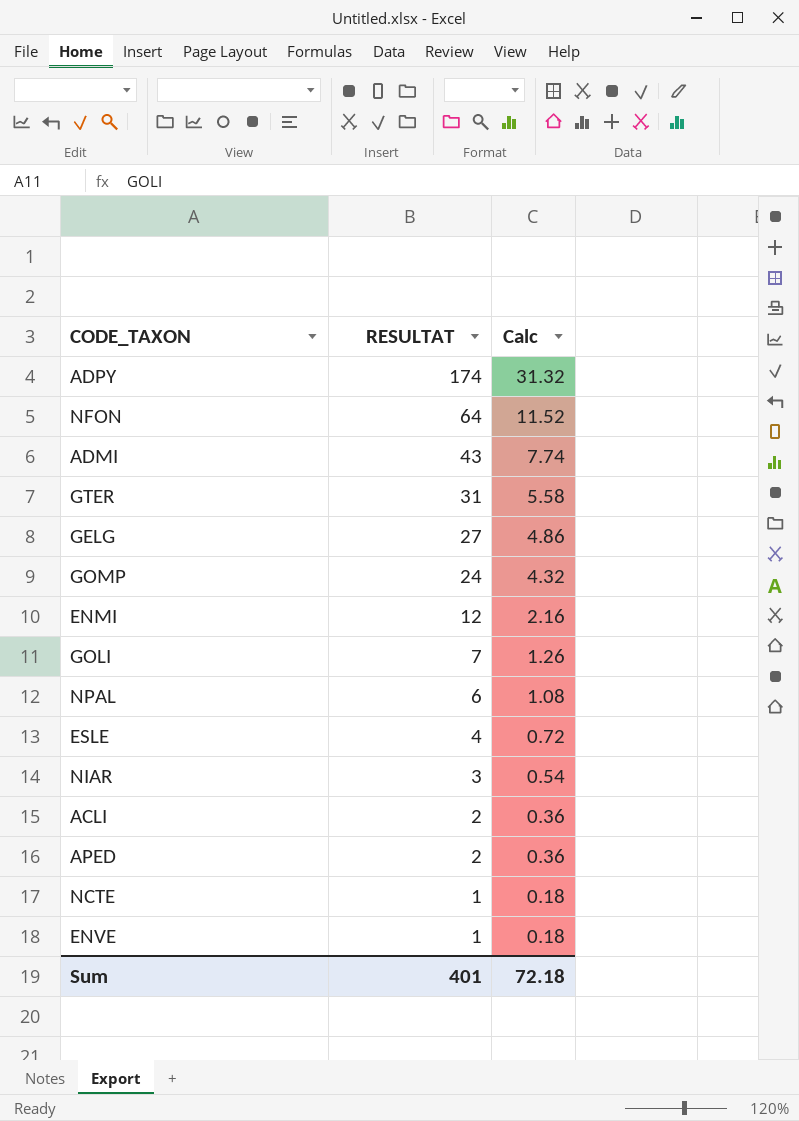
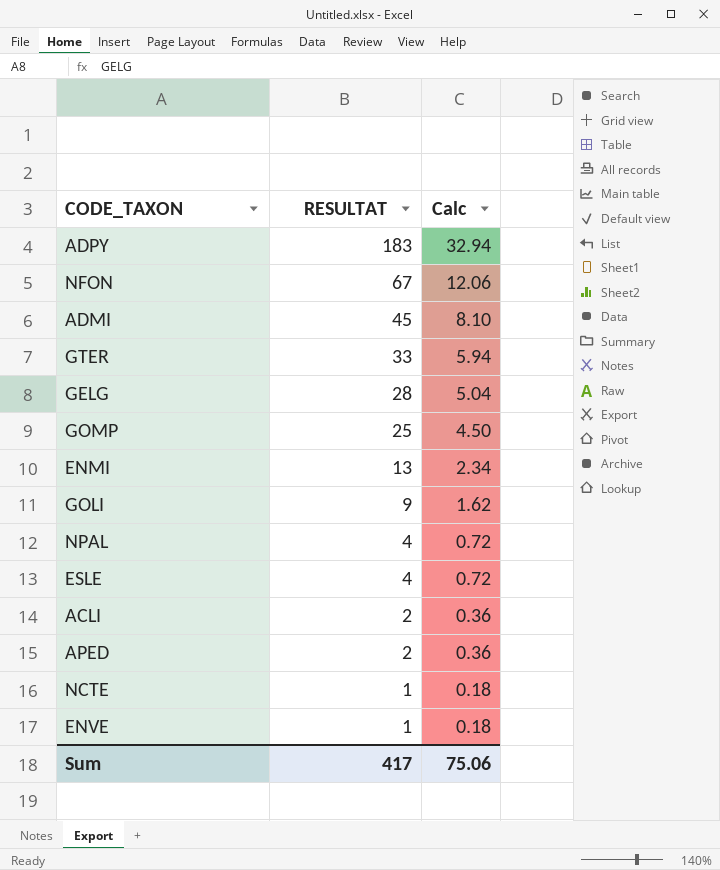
row NIAR: 3 | 0.54 -> none
ADPY | RESULTAT: 174 -> 183
ADPY | Calc: 31.32 -> 32.94
NFON | RESULTAT: 64 -> 67
NFON | Calc: 11.52 -> 12.06
ADMI | RESULTAT: 43 -> 45
ADMI | Calc: 7.74 -> 8.10
GTER | RESULTAT: 31 -> 33
GTER | Calc: 5.58 -> 5.94
GELG | RESULTAT: 27 -> 28
GELG | Calc: 4.86 -> 5.04
GOMP | RESULTAT: 24 -> 25
GOMP | Calc: 4.32 -> 4.50
ENMI | RESULTAT: 12 -> 13
ENMI | Calc: 2.16 -> 2.34
GOLI | RESULTAT: 7 -> 9
GOLI | Calc: 1.26 -> 1.62
NPAL | RESULTAT: 6 -> 4
NPAL | Calc: 1.08 -> 0.72
Sum | RESULTAT: 401 -> 417
Sum | Calc: 72.18 -> 75.06

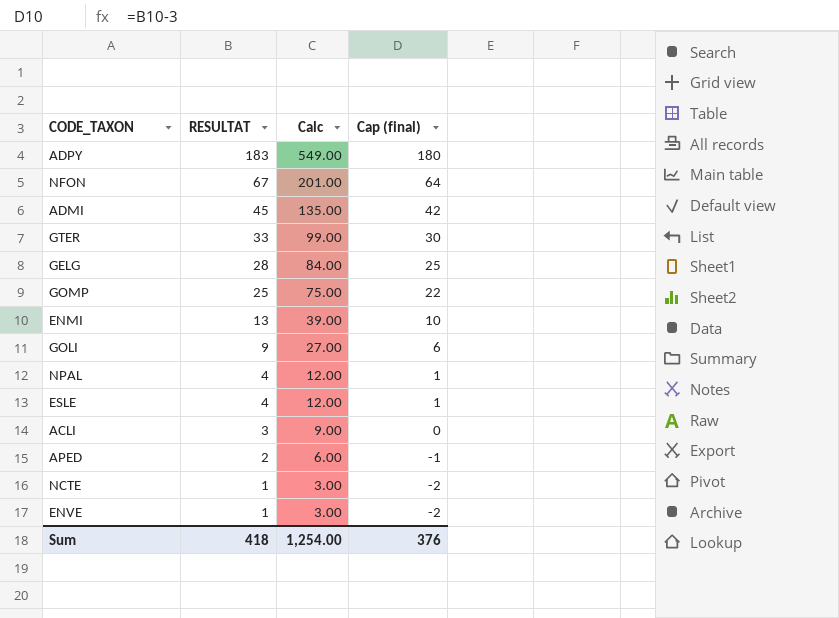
column Calc | formula: [RESULTAT] * 0.18 -> [RESULTAT] * 3
column Cap (final) | formula: none -> [RESULTAT] - 3
ACLI | RESULTAT: 2 -> 3
Sum | RESULTAT: 417 -> 418
Sum | Calc: 75.06 -> 1,254.00

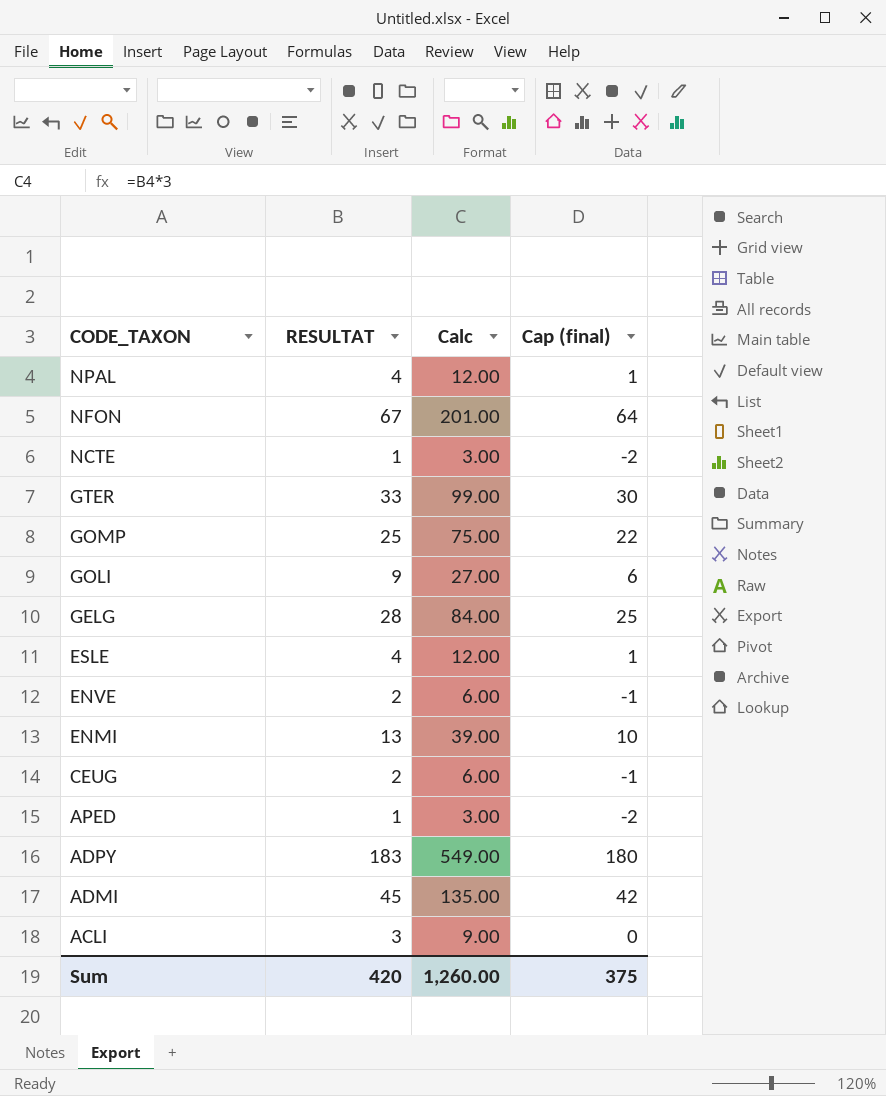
row order: RESULTAT descending -> CODE_TAXON descending
ENVE | RESULTAT: 1 -> 2
ENVE | Calc: 3.00 -> 6.00
ENVE | Cap (final): -2 -> -1
row CEUG: none -> 2 | 6.00 | -1
APED | RESULTAT: 2 -> 1
APED | Calc: 6.00 -> 3.00
APED | Cap (final): -1 -> -2
Sum | RESULTAT: 418 -> 420
Sum | Calc: 1,254.00 -> 1,260.00
Sum | Cap (final): 376 -> 375

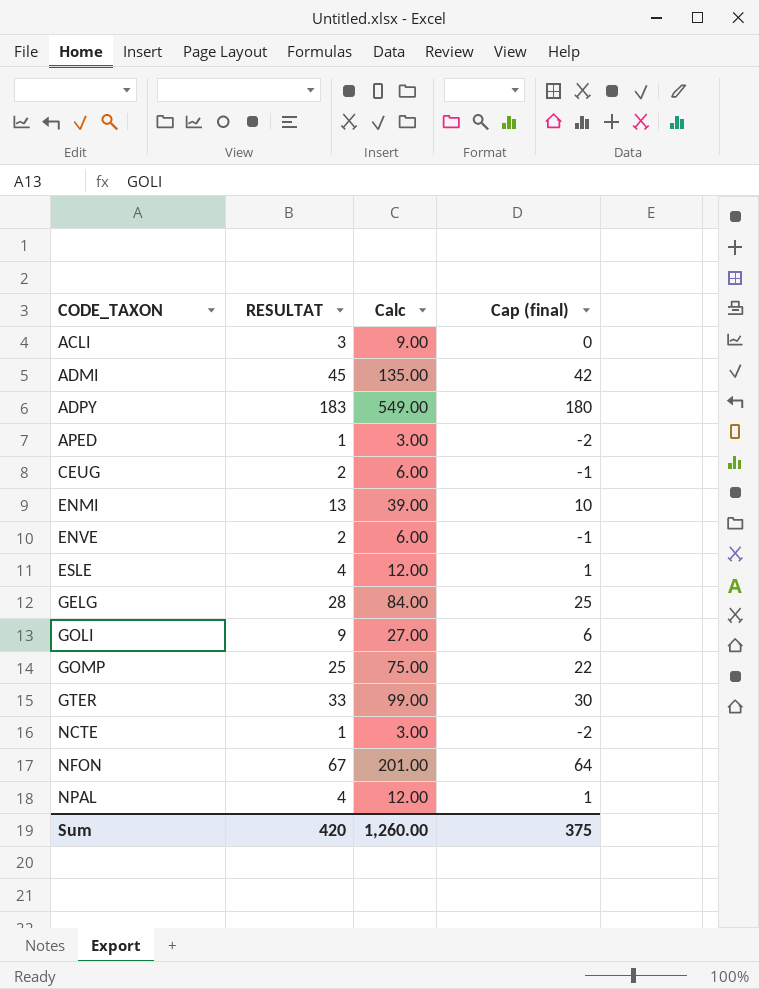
row order: CODE_TAXON descending -> CODE_TAXON ascending

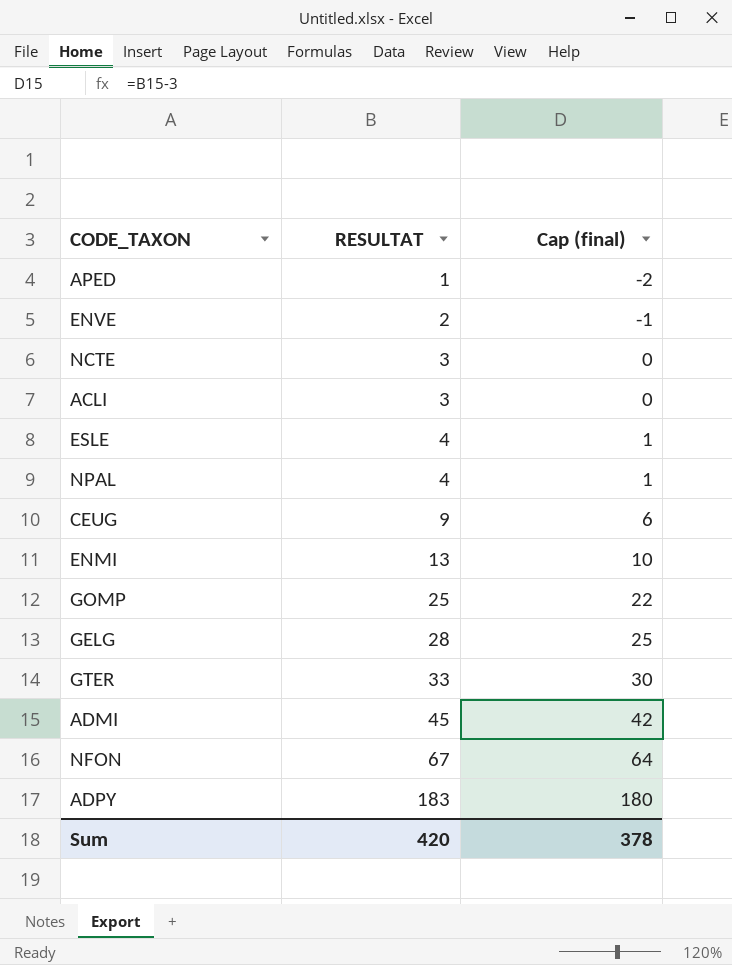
row order: CODE_TAXON ascending -> RESULTAT ascending
column Calc | formula: [RESULTAT] * 3 -> none
row GOLI: 9 | 27.00 | 6 -> none
NCTE | RESULTAT: 1 -> 3
NCTE | Cap (final): -2 -> 0
CEUG | RESULTAT: 2 -> 9
CEUG | Cap (final): -1 -> 6
Sum | Cap (final): 375 -> 378

